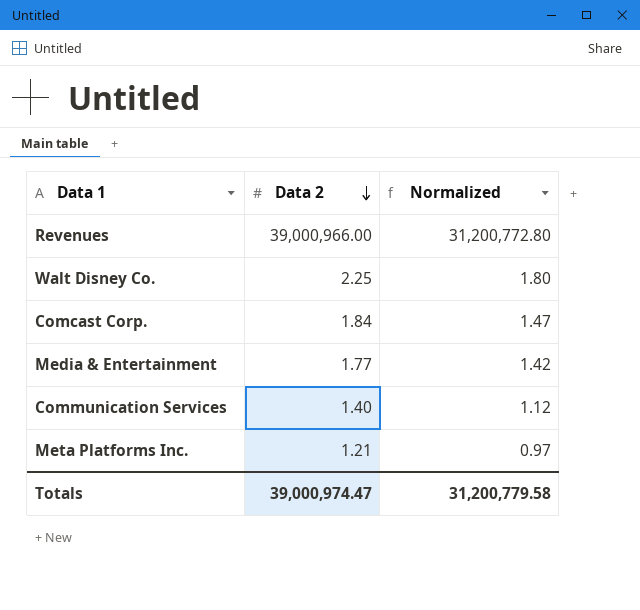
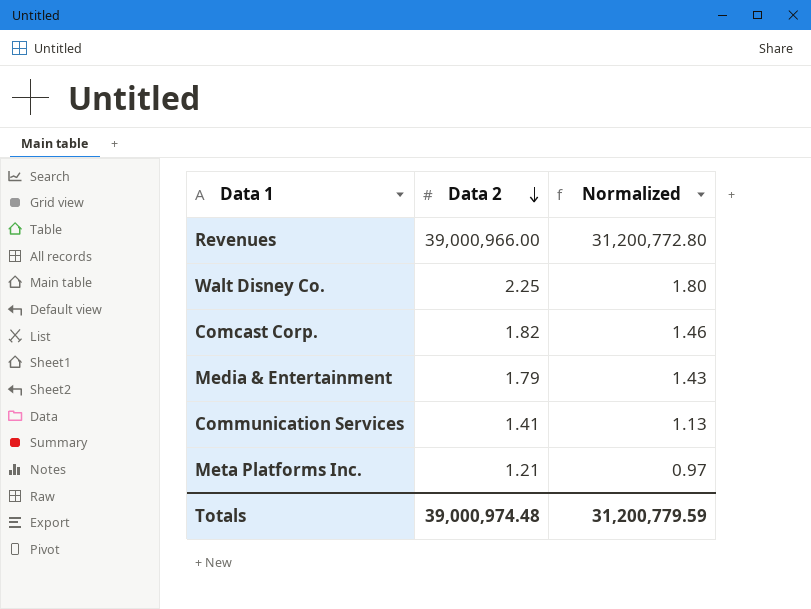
Comcast Corp. | Data 2: 1.84 -> 1.82
Comcast Corp. | Normalized: 1.47 -> 1.46
Media & Entertainment | Data 2: 1.77 -> 1.79
Media & Entertainment | Normalized: 1.42 -> 1.43
Communication Services | Data 2: 1.40 -> 1.41
Communication Services | Normalized: 1.12 -> 1.13
Totals | Data 2: 39,000,974.47 -> 39,000,974.48
Totals | Normalized: 31,200,779.58 -> 31,200,779.59

